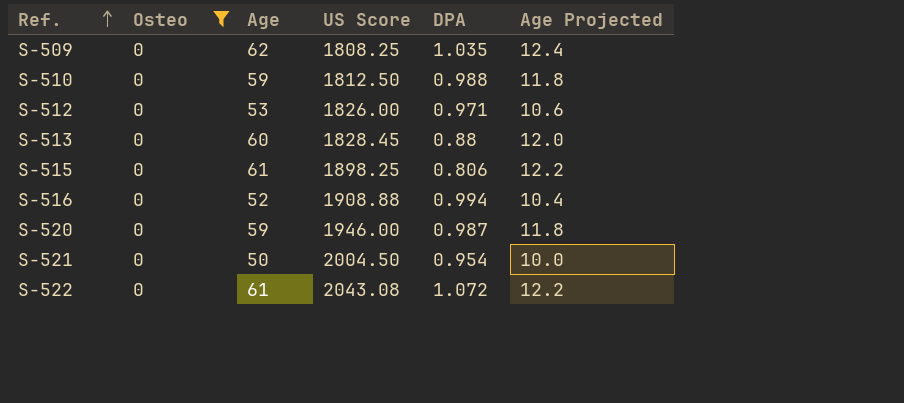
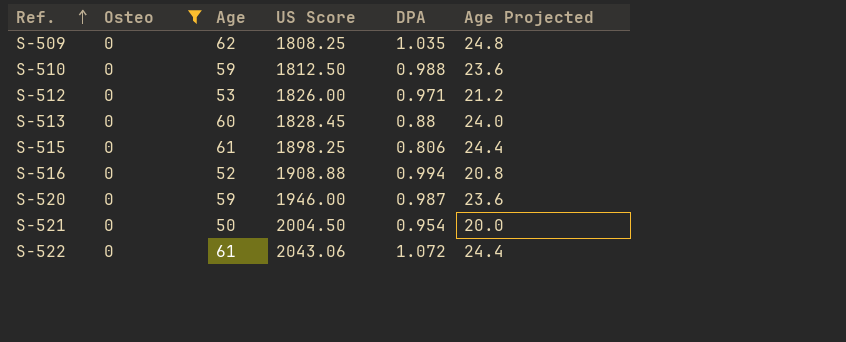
column Age Projected | formula: [Age] * 0.2 -> [Age] * 0.4
S-522 | US Score: 2043.08 -> 2043.06

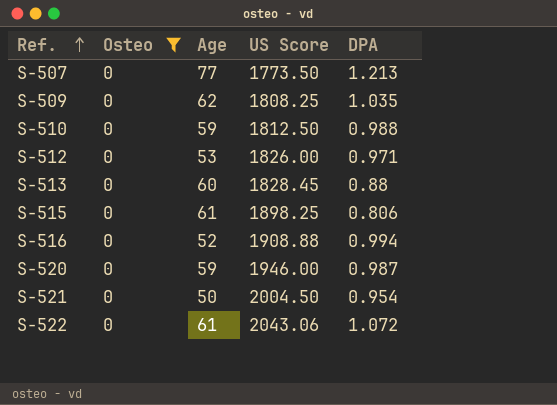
column Age Projected | formula: [Age] * 0.4 -> none
row S-507: none -> 0 | 77 | 1773.50 | 1.213

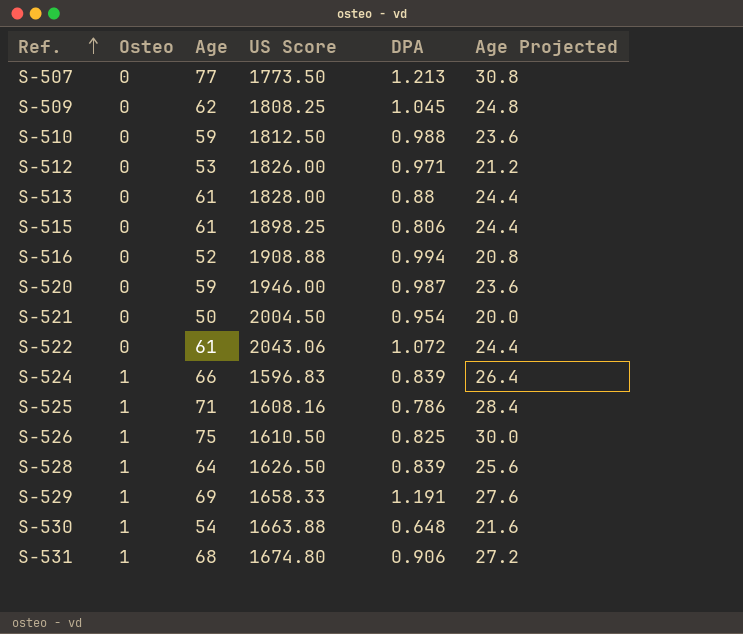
filter: Osteo = 0 -> none
column Age Projected | formula: none -> [Age] * 0.4
S-509 | DPA: 1.035 -> 1.045
S-513 | Age: 60 -> 61
S-513 | US Score: 1828.45 -> 1828.00

